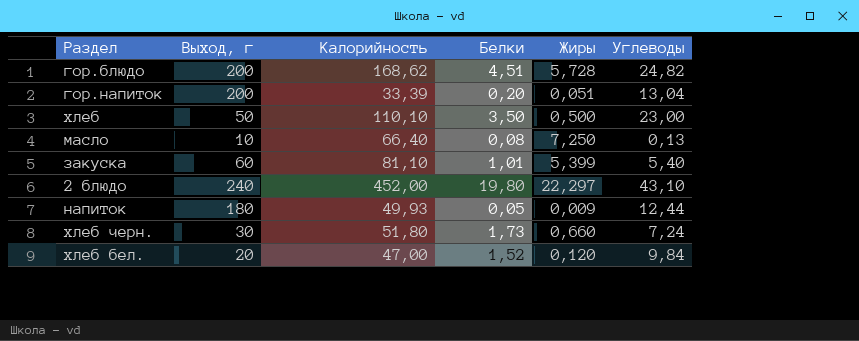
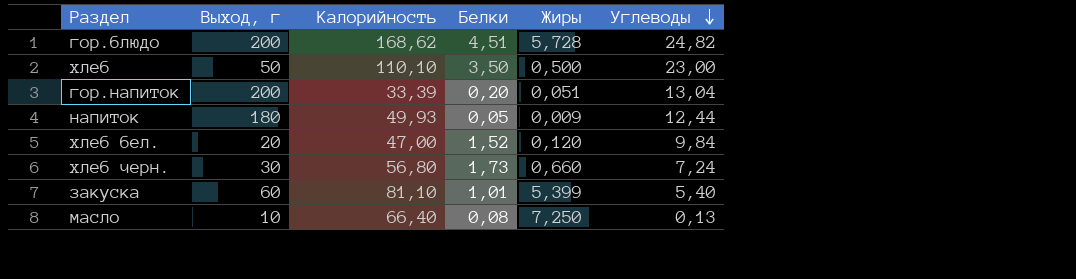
row order: none -> Углеводы descending
row 2 блюдо: 240 | 452,00 | 19,80 | 22,297 | 43,10 -> none
хлеб черн. | Калорийность: 51,80 -> 56,80

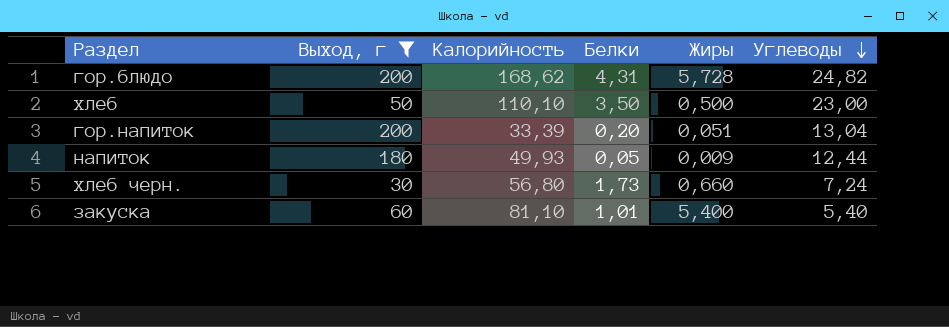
filter: none -> Выход, г >= 30
гор.блюдо | Белки: 4,51 -> 4,31
закуска | Жиры: 5,399 -> 5,400

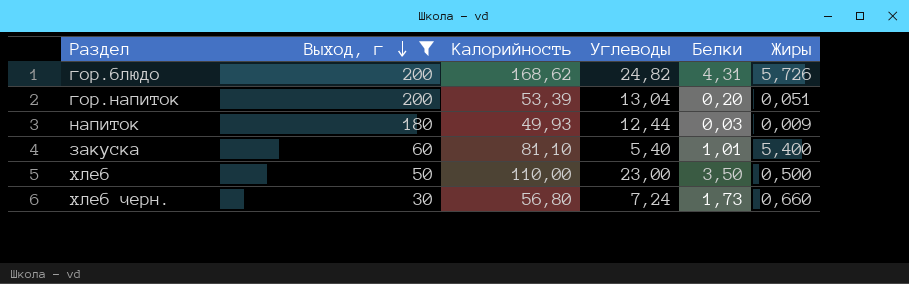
row order: Углеводы descending -> Выход, г descending
column Углеводы | position: 6 -> 4
гор.блюдо | Жиры: 5,728 -> 5,726
гор.напиток | Калорийность: 33,39 -> 53,39
напиток | Белки: 0,05 -> 0,03
хлеб | Калорийность: 110,10 -> 110,00

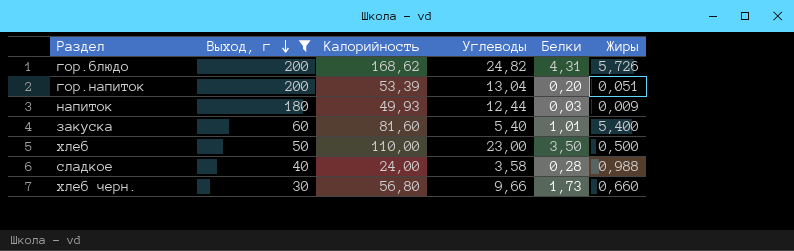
закуска | Калорийность: 81,10 -> 81,60
row сладкое: none -> 40 | 24,00 | 3,58 | 0,28 | 0,988
хлеб черн. | Углеводы: 7,24 -> 9,66

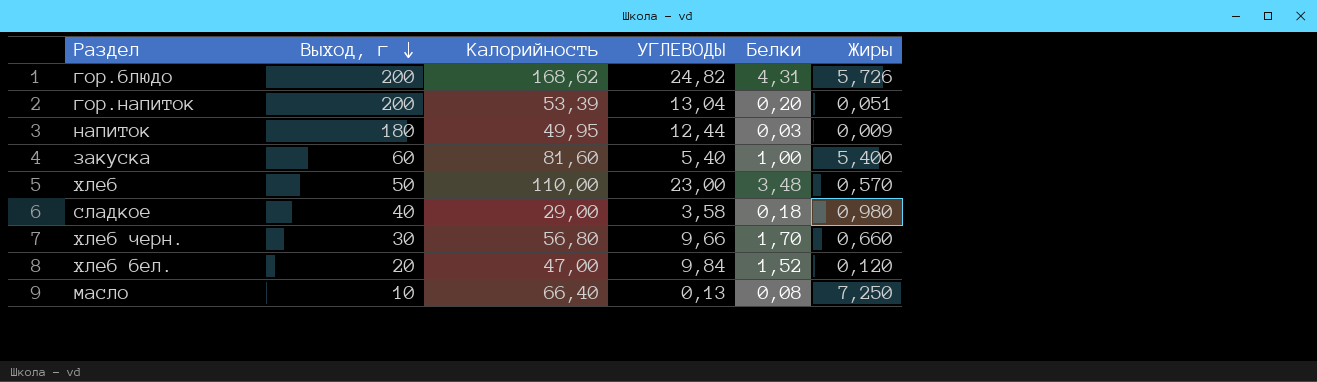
filter: Выход, г >= 30 -> none
column name: Углеводы -> УГЛЕВОДЫ
напиток | Калорийность: 49,93 -> 49,95
закуска | Белки: 1,01 -> 1,00
хлеб | Белки: 3,50 -> 3,48
хлеб | Жиры: 0,500 -> 0,570
сладкое | Калорийность: 24,00 -> 29,00
сладкое | Белки: 0,28 -> 0,18
сладкое | Жиры: 0,988 -> 0,980
хлеб черн. | Белки: 1,73 -> 1,70

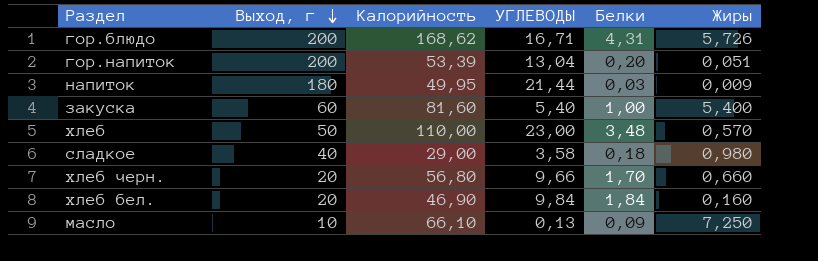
гор.блюдо | УГЛЕВОДЫ: 24,82 -> 16,71
напиток | УГЛЕВОДЫ: 12,44 -> 21,44
хлеб черн. | Выход, г: 30 -> 20
хлеб бел. | Калорийность: 47,00 -> 46,90
хлеб бел. | Белки: 1,52 -> 1,84
хлеб бел. | Жиры: 0,120 -> 0,160
масло | Калорийность: 66,40 -> 66,10
масло | Белки: 0,08 -> 0,09

